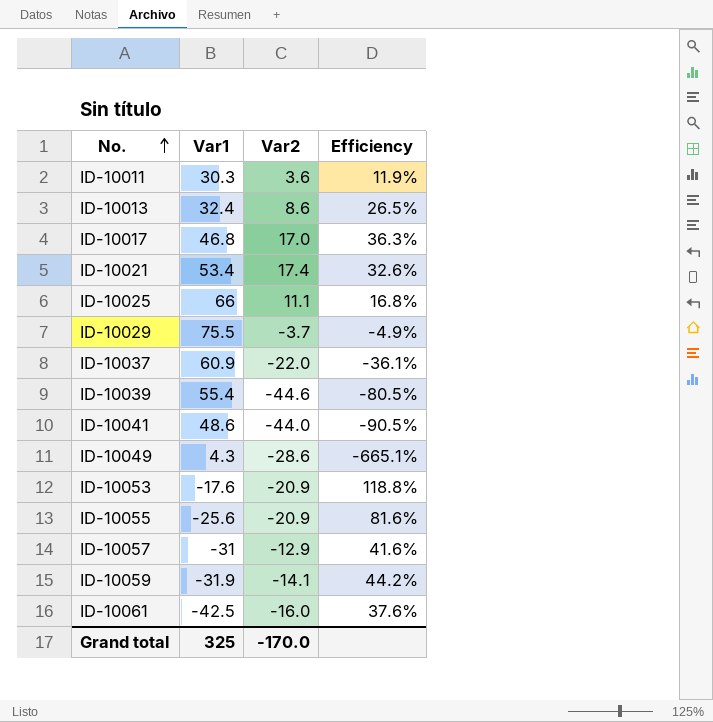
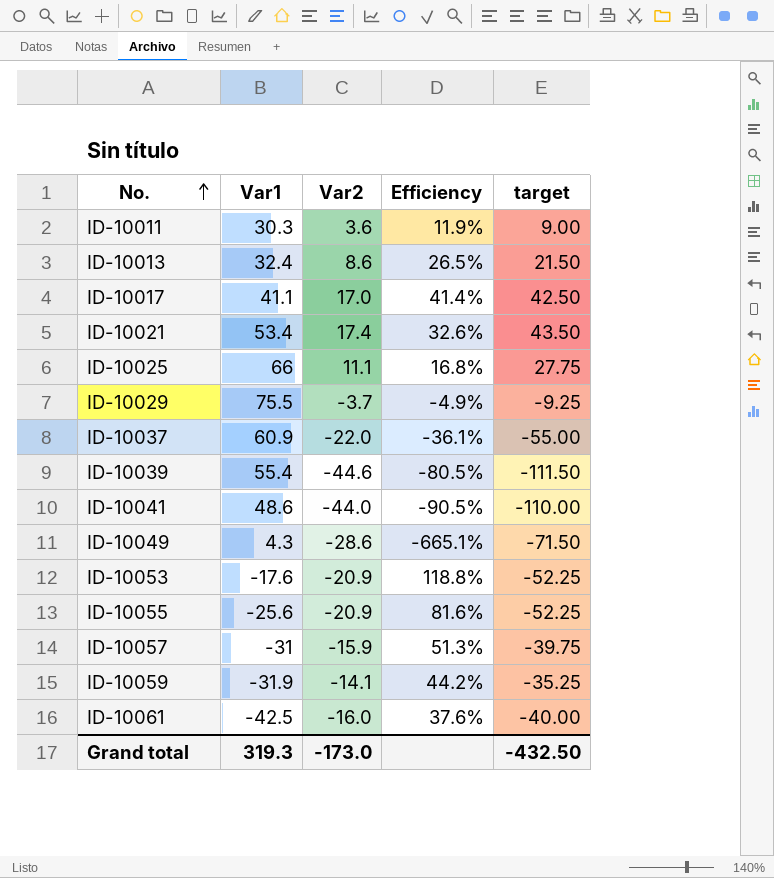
column target | formula: none -> [Var2] * 2.5
ID-10017 | Var1: 46.8 -> 41.1
ID-10017 | Efficiency: 36.3% -> 41.4%
ID-10057 | Var2: -12.9 -> -15.9
ID-10057 | Efficiency: 41.6% -> 51.3%
Grand total | Var1: 325 -> 319.3
Grand total | Var2: -170.0 -> -173.0

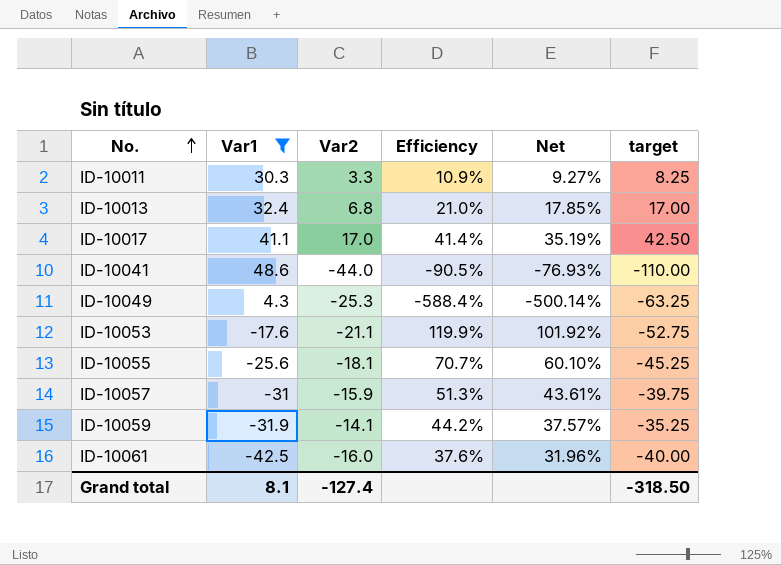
filter: none -> Var1 <= 48.6
column Net | formula: none -> [Efficiency] * 0.85
ID-10011 | Var2: 3.6 -> 3.3
ID-10011 | Efficiency: 11.9% -> 10.9%
ID-10011 | target: 9.00 -> 8.25
ID-10013 | Var2: 8.6 -> 6.8
ID-10013 | Efficiency: 26.5% -> 21.0%
ID-10013 | target: 21.50 -> 17.00
ID-10049 | Var2: -28.6 -> -25.3
ID-10049 | Efficiency: -665.1% -> -588.4%
ID-10049 | target: -71.50 -> -63.25
ID-10053 | Var2: -20.9 -> -21.1
ID-10053 | Efficiency: 118.8% -> 119.9%
ID-10053 | target: -52.25 -> -52.75
ID-10055 | Var2: -20.9 -> -18.1
ID-10055 | Efficiency: 81.6% -> 70.7%
ID-10055 | target: -52.25 -> -45.25
Grand total | Var1: 319.3 -> 8.1
Grand total | Var2: -173.0 -> -127.4
Grand total | target: -432.50 -> -318.50

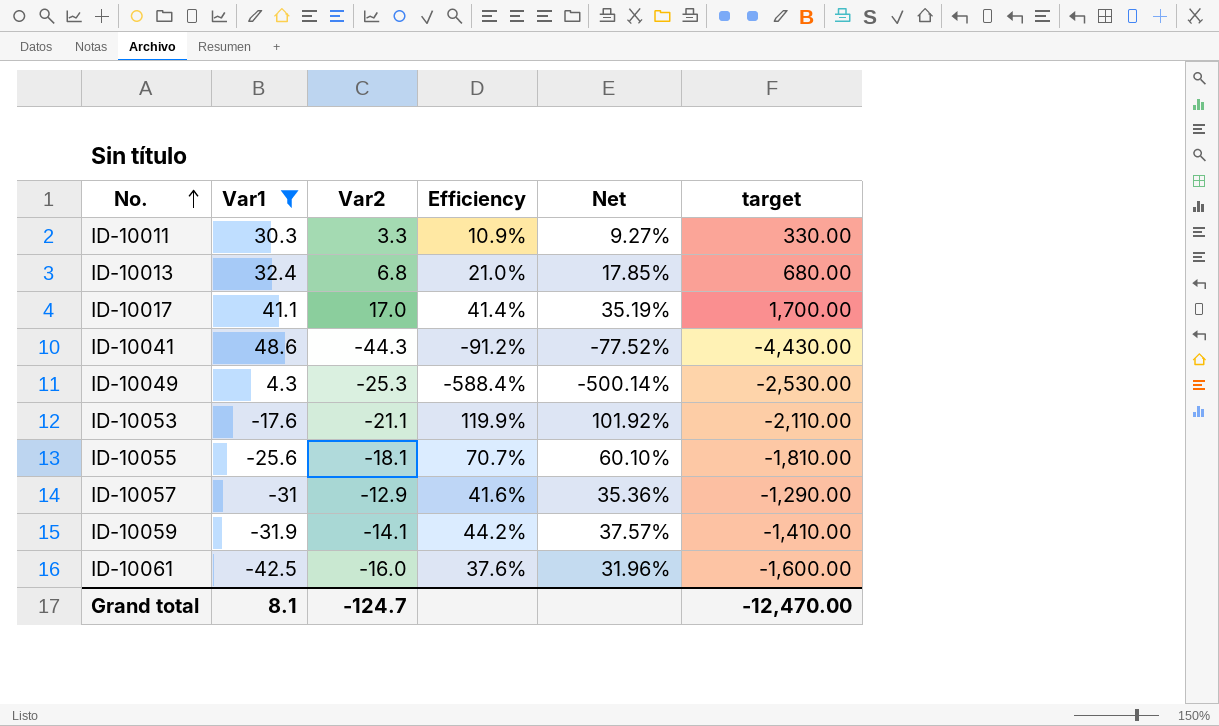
column target | formula: [Var2] * 2.5 -> [Var2] * 100
ID-10041 | Var2: -44.0 -> -44.3
ID-10041 | Efficiency: -90.5% -> -91.2%
ID-10041 | Net: -76.93% -> -77.52%
ID-10057 | Var2: -15.9 -> -12.9
ID-10057 | Efficiency: 51.3% -> 41.6%
ID-10057 | Net: 43.61% -> 35.36%
Grand total | Var2: -127.4 -> -124.7
Grand total | target: -318.50 -> -12,470.00

